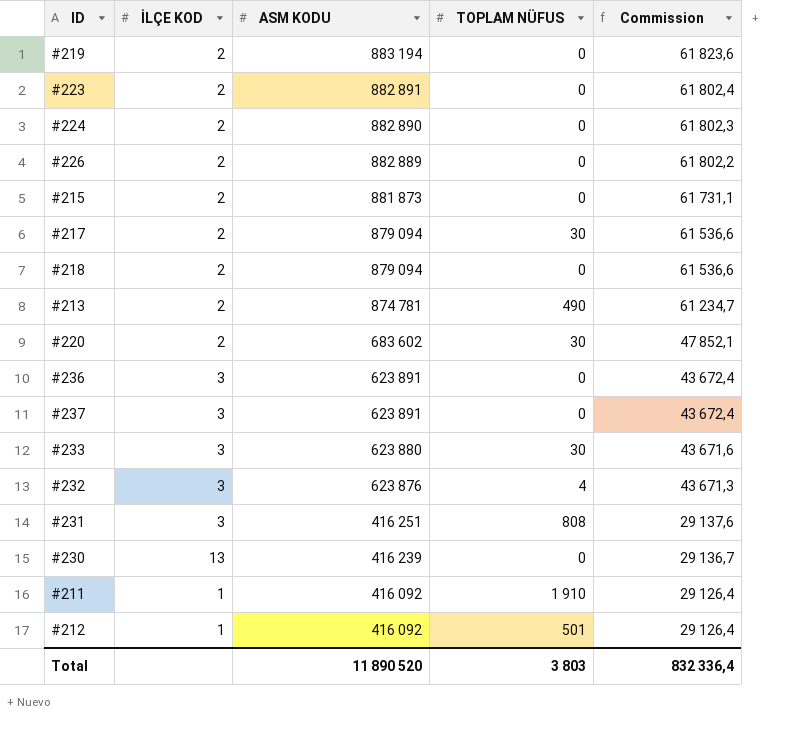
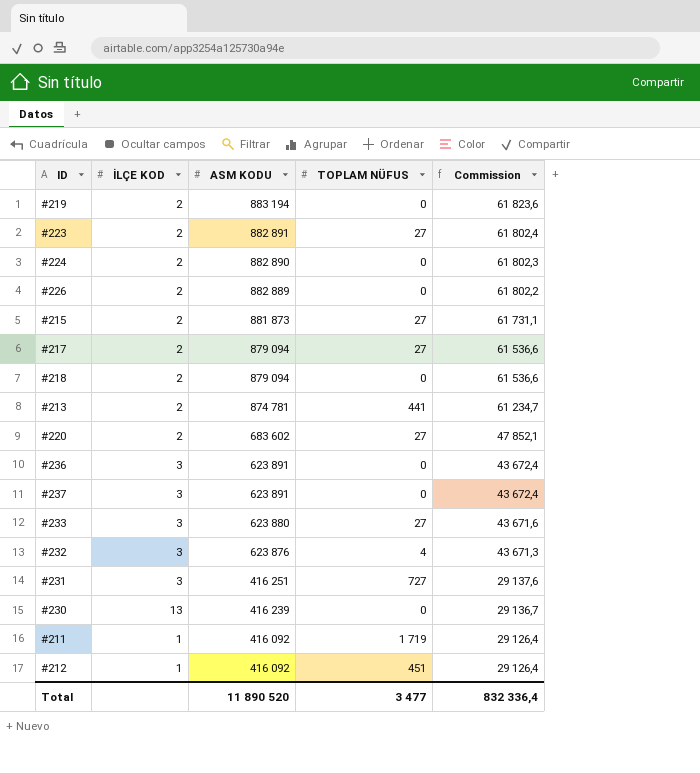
#223 | TOPLAM NÜFUS: 0 -> 27
#215 | TOPLAM NÜFUS: 0 -> 27
#217 | TOPLAM NÜFUS: 30 -> 27
#213 | TOPLAM NÜFUS: 490 -> 441
#220 | TOPLAM NÜFUS: 30 -> 27
#233 | TOPLAM NÜFUS: 30 -> 27
#231 | TOPLAM NÜFUS: 808 -> 727
#211 | TOPLAM NÜFUS: 1 910 -> 1 719
#212 | TOPLAM NÜFUS: 501 -> 451
Total | TOPLAM NÜFUS: 3 803 -> 3 477

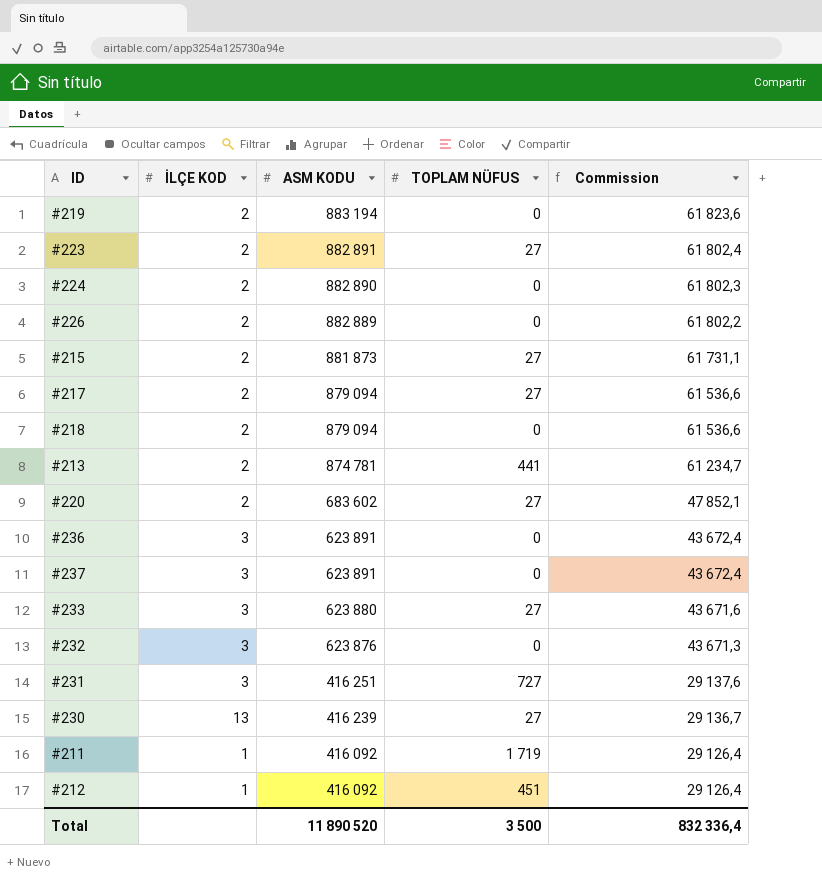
#232 | TOPLAM NÜFUS: 4 -> 0
#230 | TOPLAM NÜFUS: 0 -> 27
Total | TOPLAM NÜFUS: 3 477 -> 3 500

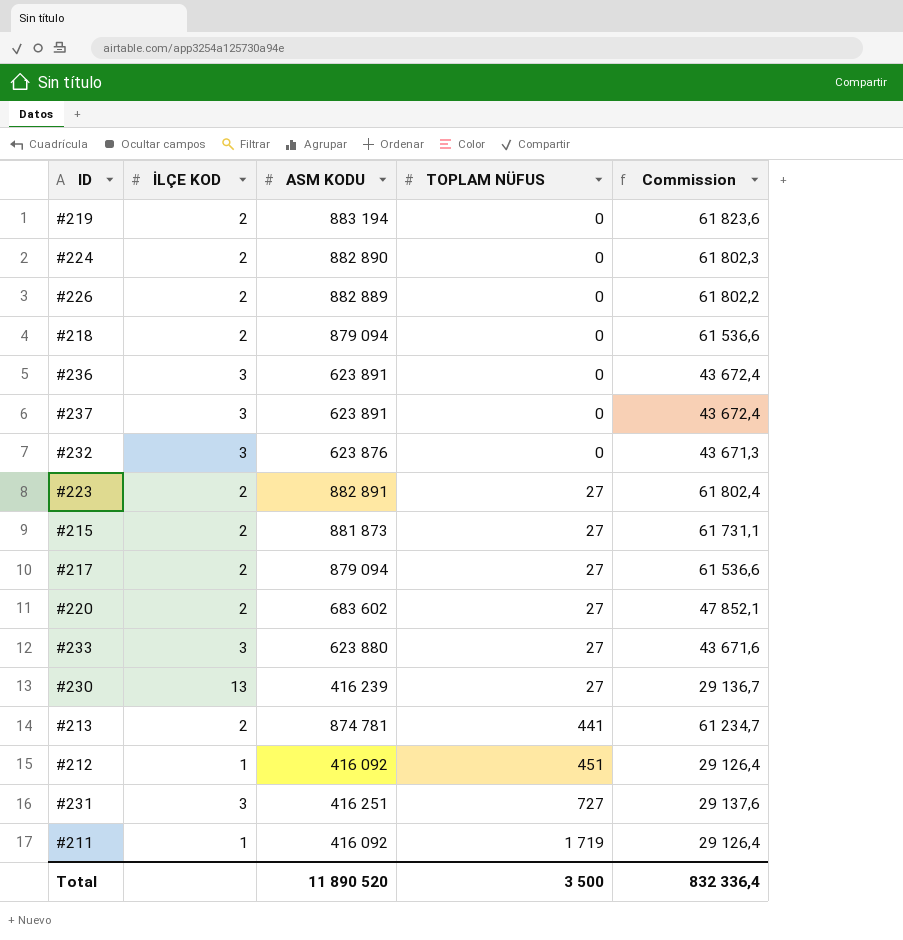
row order: ASM KODU descending -> TOPLAM NÜFUS ascending

